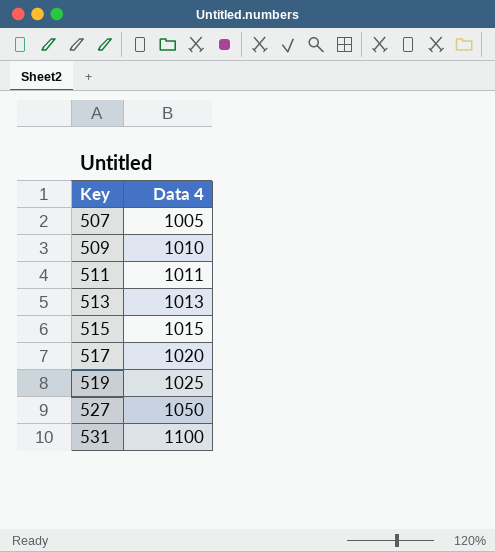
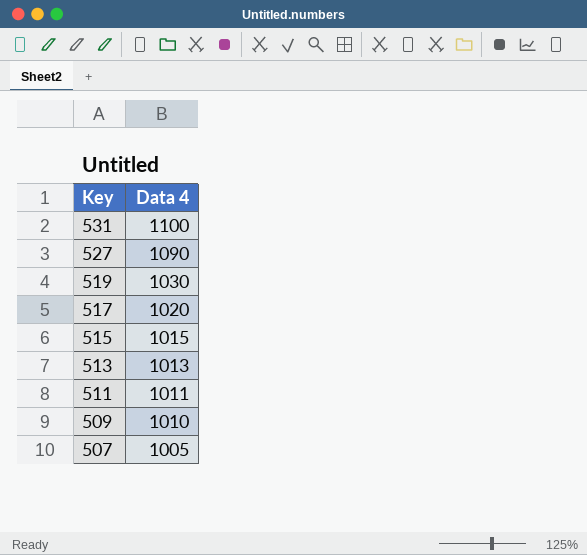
row order: Key ascending -> Key descending
527 | Data 4: 1050 -> 1090
519 | Data 4: 1025 -> 1030

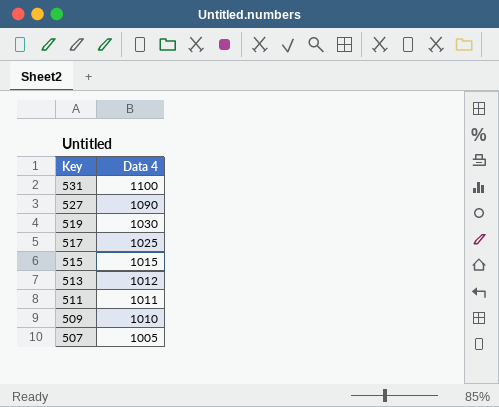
517 | Data 4: 1020 -> 1025
513 | Data 4: 1013 -> 1012

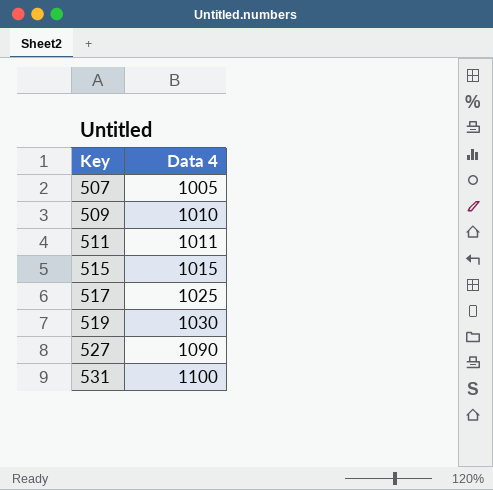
row order: Key descending -> Key ascending
row 513: 1012 -> none

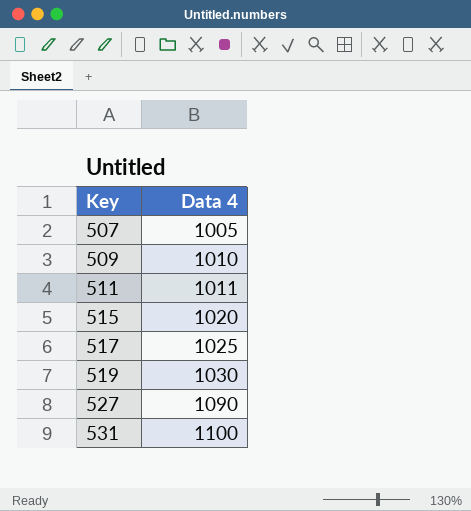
515 | Data 4: 1015 -> 1020

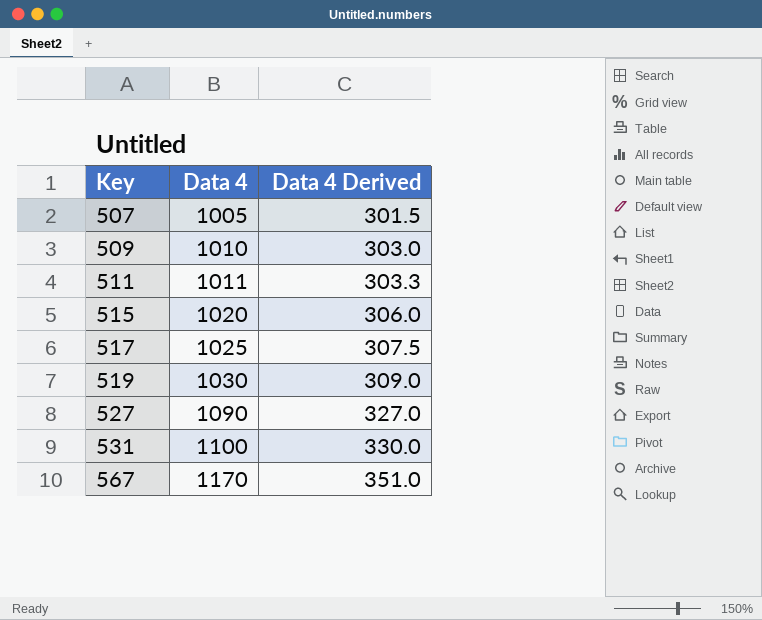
column Data 4 Derived | formula: none -> [Data 4] * 0.3
row 567: none -> 1170 | 351.0

